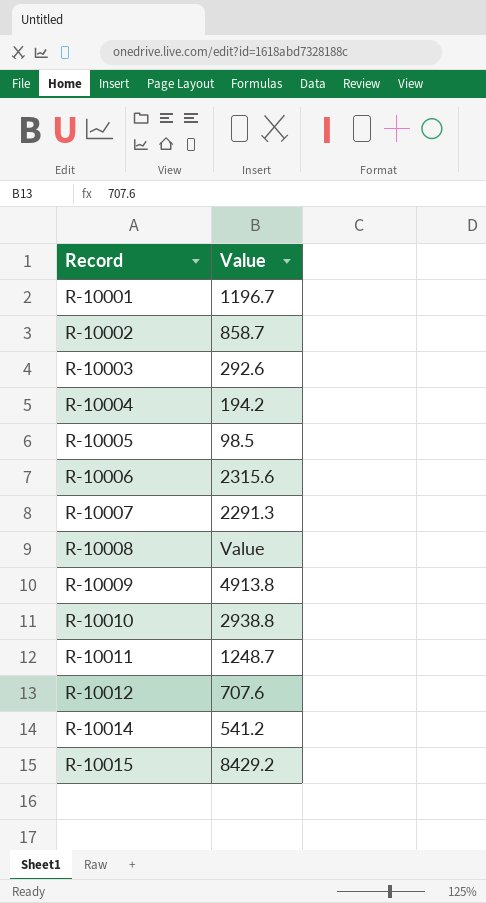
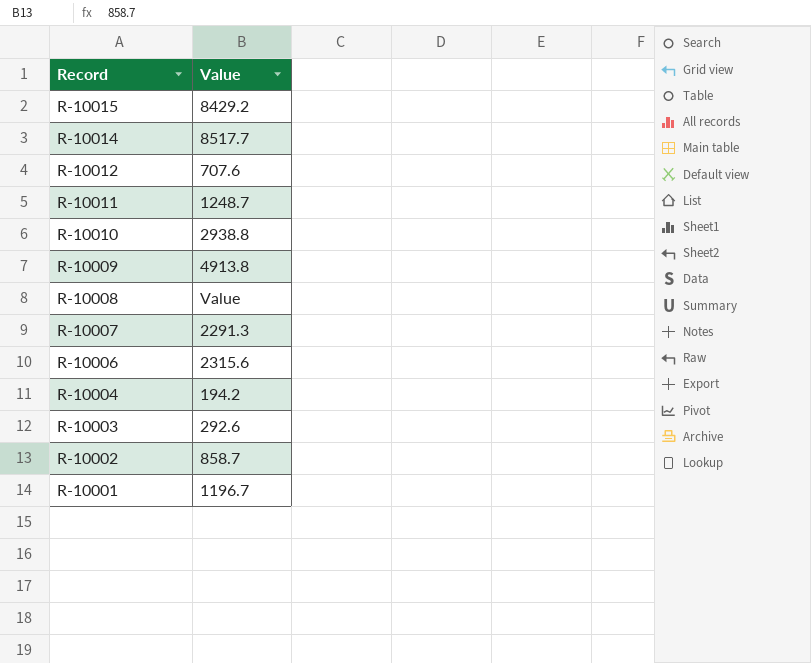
row order: Record ascending -> Record descending
row R-10005: 98.5 -> none
R-10014 | Value: 541.2 -> 8517.7

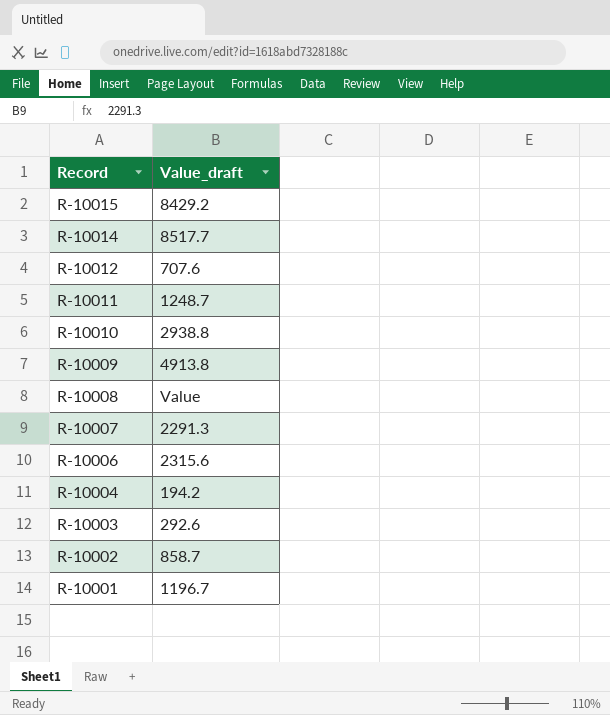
column name: Value -> Value_draft

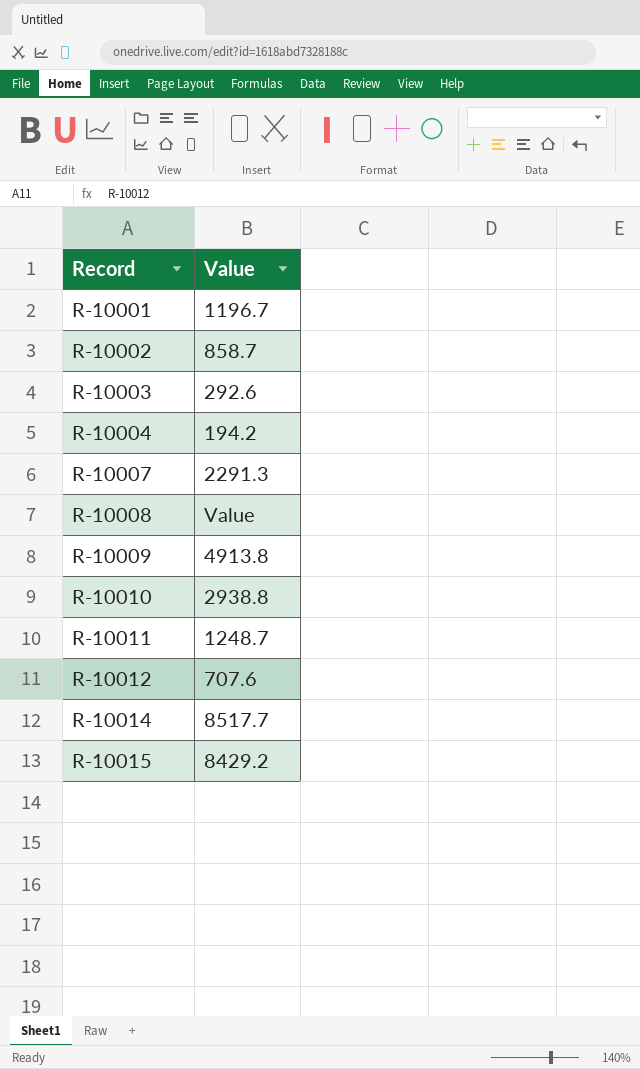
row order: Record descending -> Record ascending
column name: Value_draft -> Value
row R-10006: 2315.6 -> none

